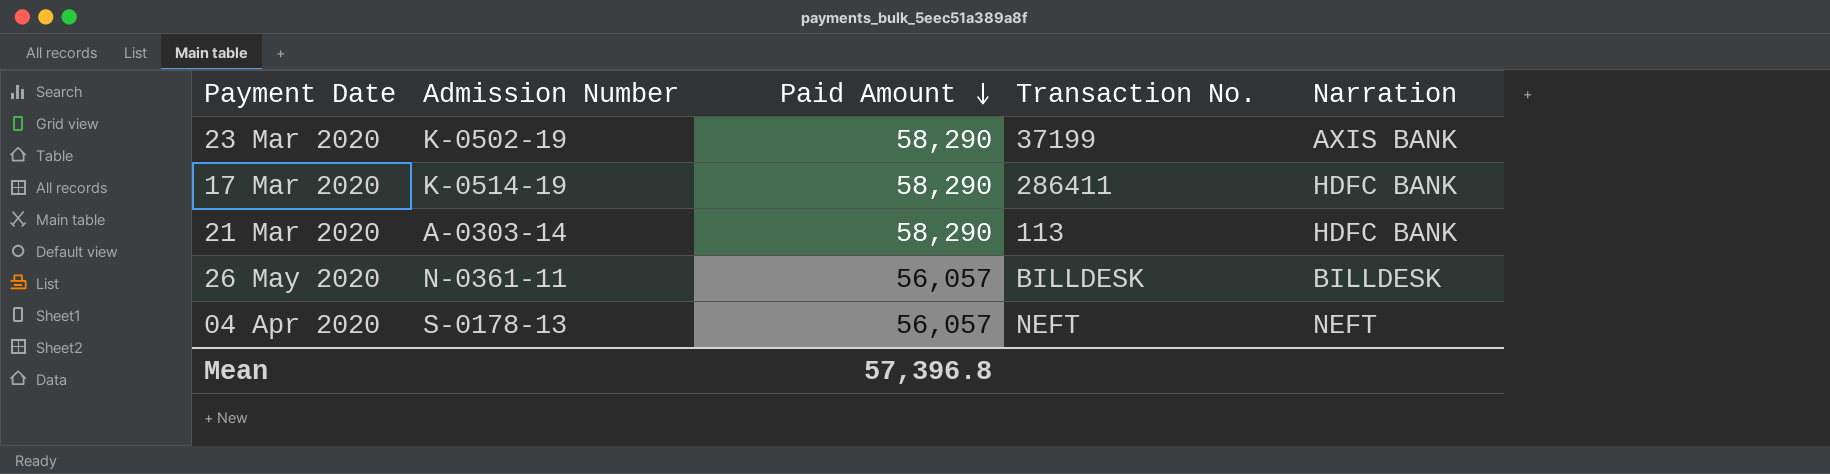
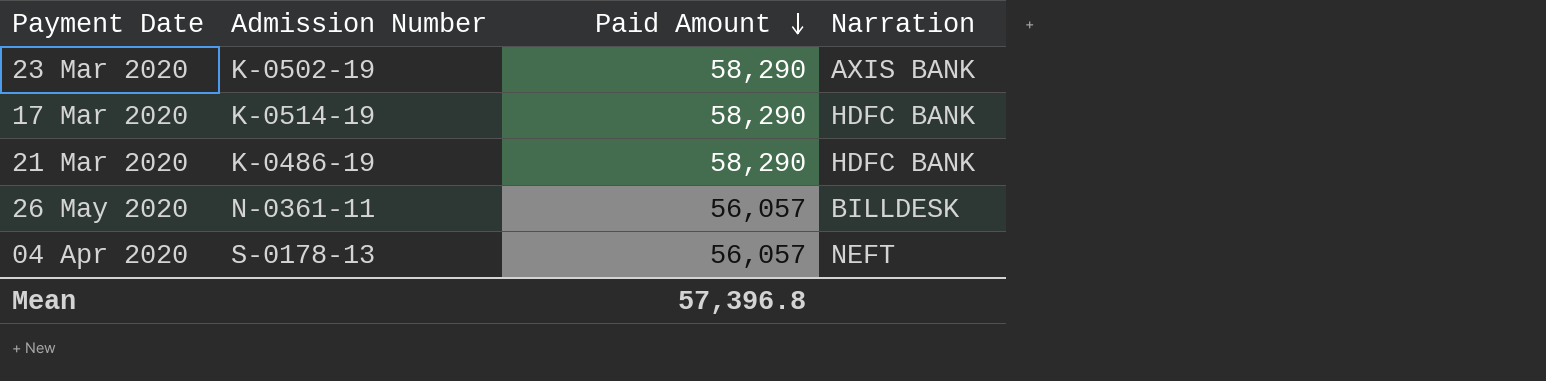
column Transaction No. | position: 4 -> none
21 Mar 2020 | Admission Number: A-0303-14 -> K-0486-19

